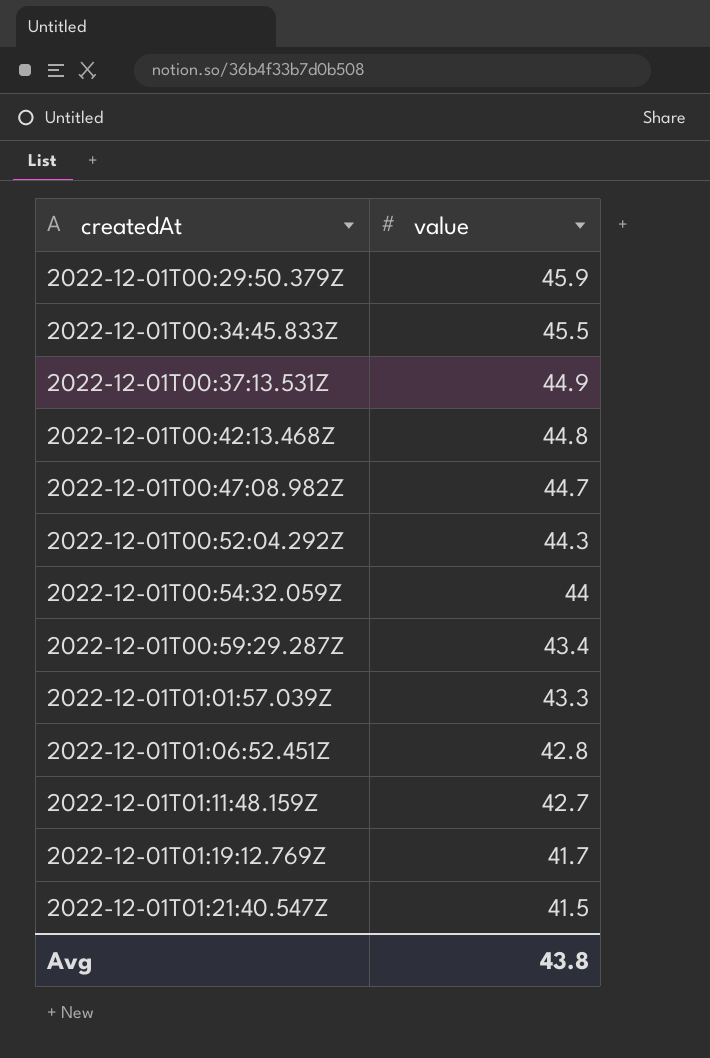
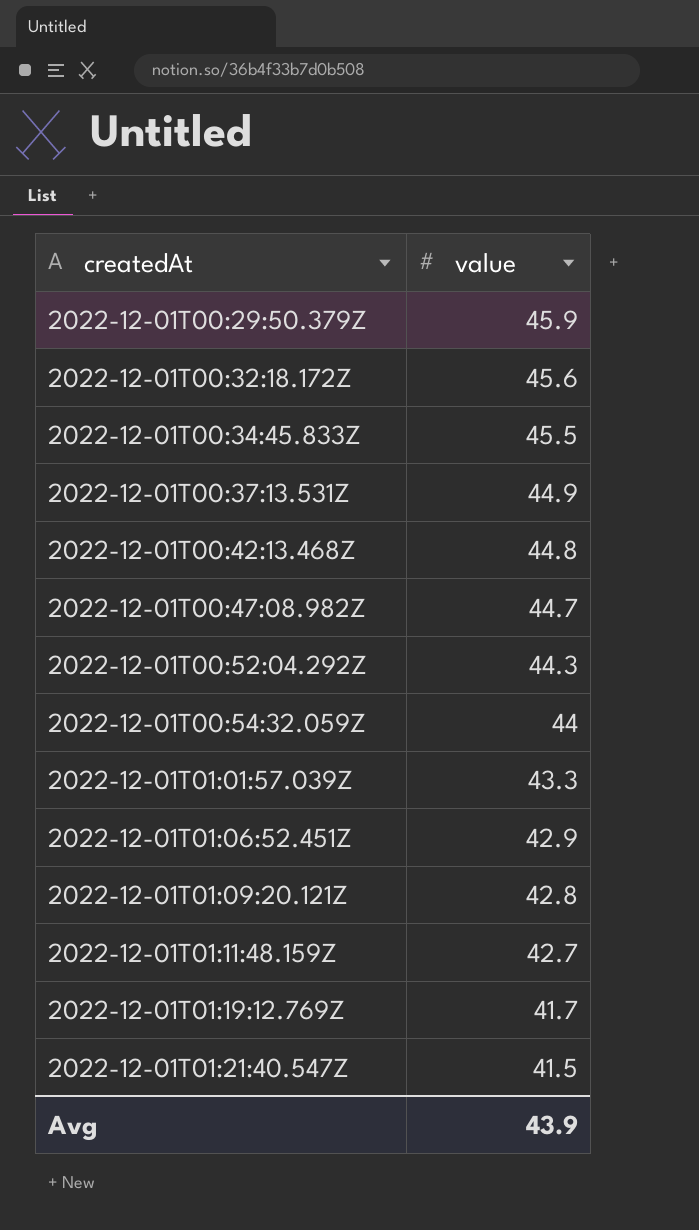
row 2022-12-01T00:59:29.287Z: 43.4 -> none
row 2022-12-01T00:32:18.172Z: none -> 45.6
2022-12-01T01:06:52.451Z | value: 42.8 -> 42.9
row 2022-12-01T01:09:20.121Z: none -> 42.8
Avg | value: 43.8 -> 43.9

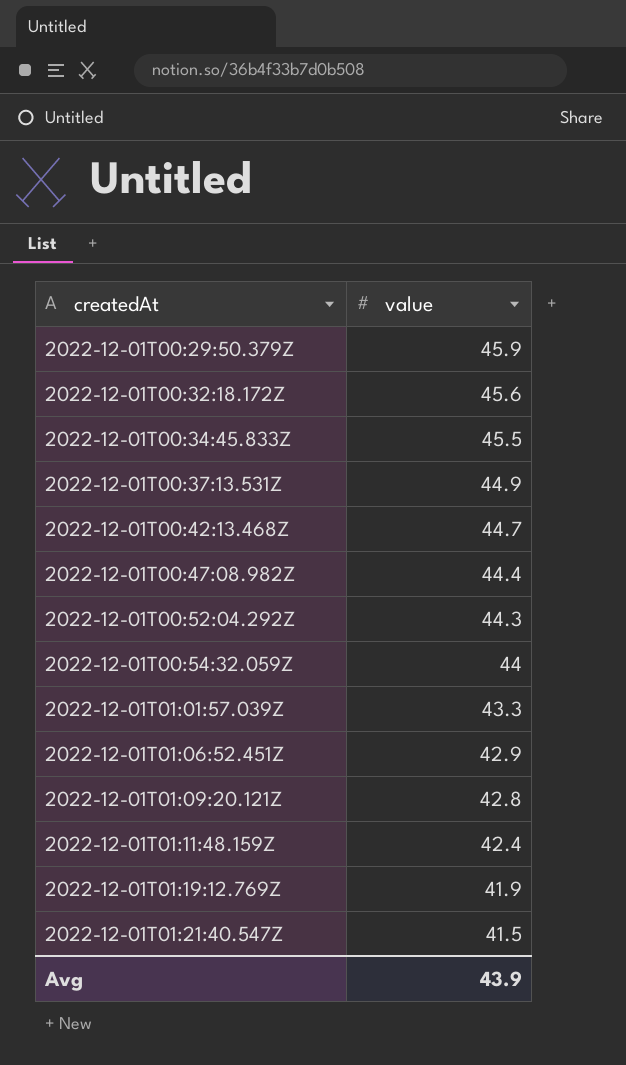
2022-12-01T00:42:13.468Z | value: 44.8 -> 44.7
2022-12-01T00:47:08.982Z | value: 44.7 -> 44.4
2022-12-01T01:11:48.159Z | value: 42.7 -> 42.4
2022-12-01T01:19:12.769Z | value: 41.7 -> 41.9

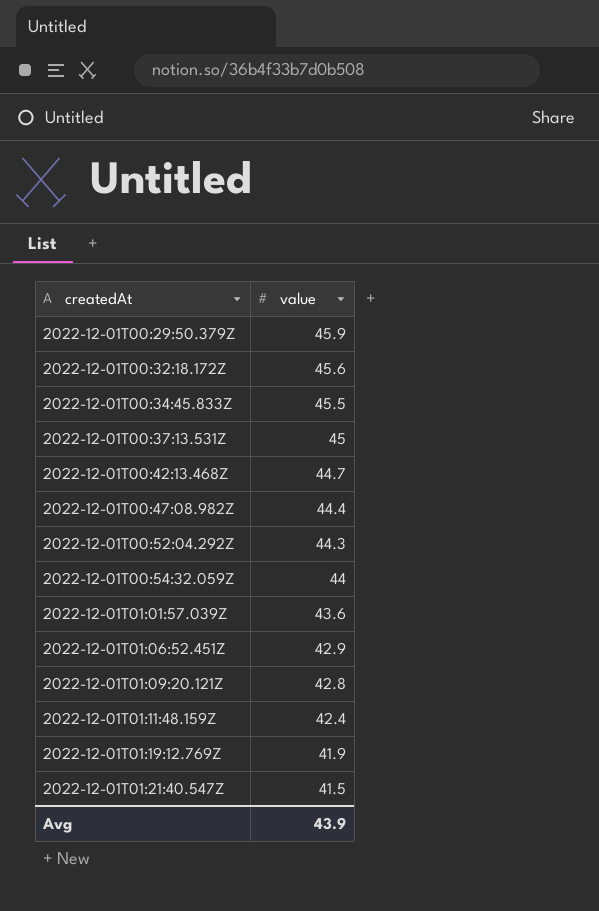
2022-12-01T00:37:13.531Z | value: 44.9 -> 45
2022-12-01T01:01:57.039Z | value: 43.3 -> 43.6

